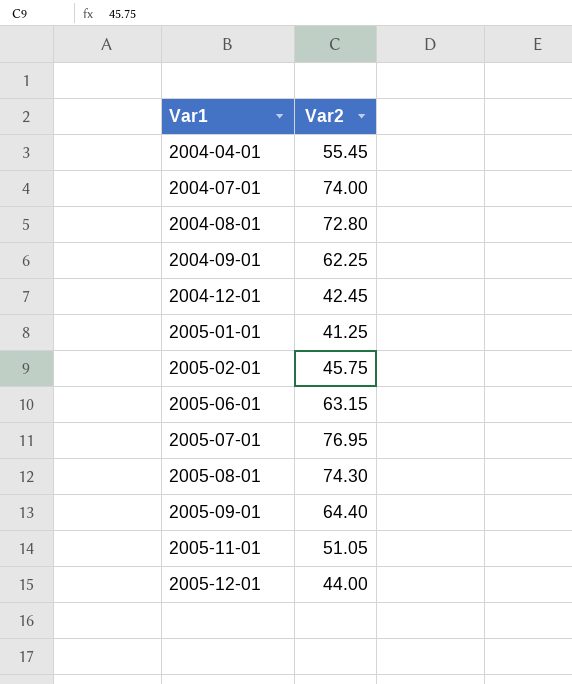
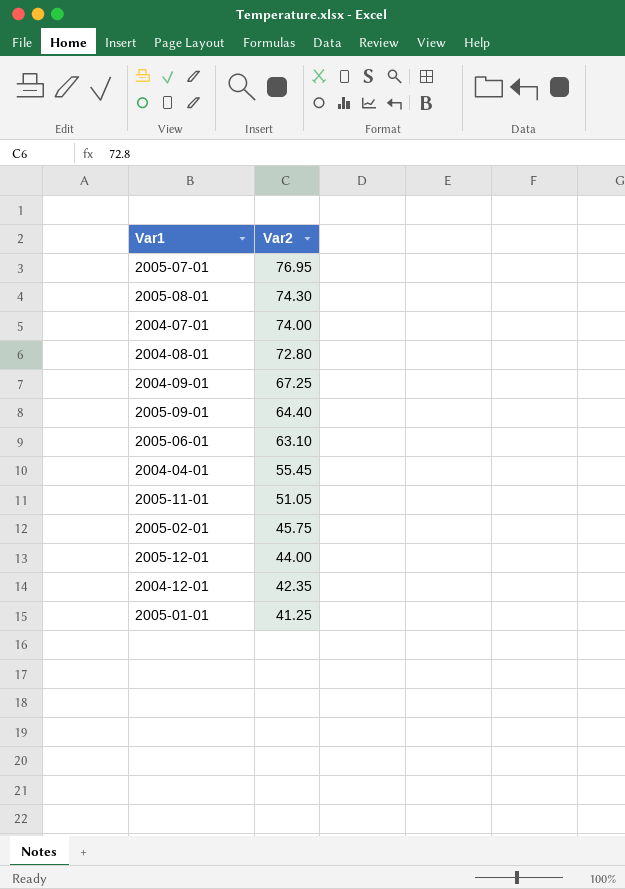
row order: Var1 ascending -> Var2 descending
2004-09-01 | Var2: 62.25 -> 67.25
2005-06-01 | Var2: 63.15 -> 63.10
2004-12-01 | Var2: 42.45 -> 42.35

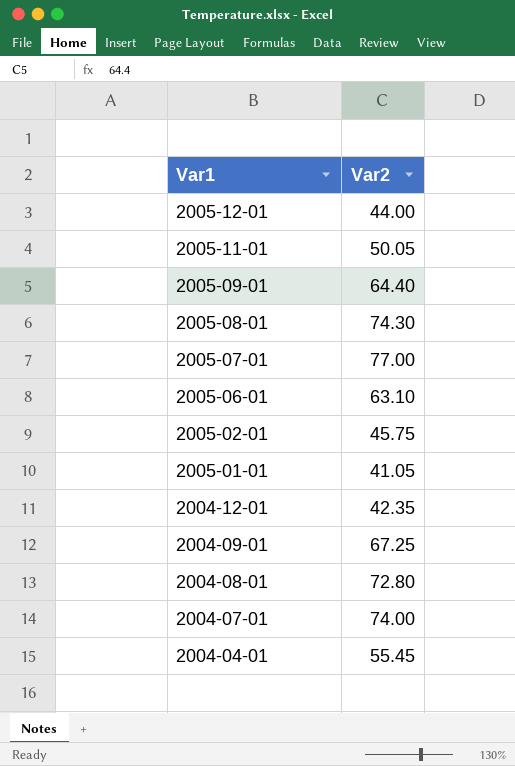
row order: Var2 descending -> Var1 descending
2005-11-01 | Var2: 51.05 -> 50.05
2005-07-01 | Var2: 76.95 -> 77.00
2005-01-01 | Var2: 41.25 -> 41.05

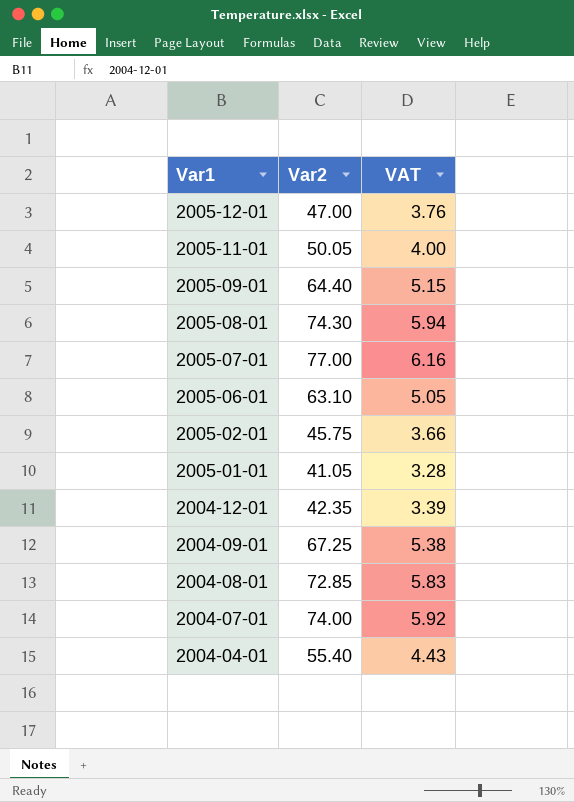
column VAT | formula: none -> [Var2] * 0.08
2005-12-01 | Var2: 44.00 -> 47.00
2004-08-01 | Var2: 72.80 -> 72.85
2004-04-01 | Var2: 55.45 -> 55.40

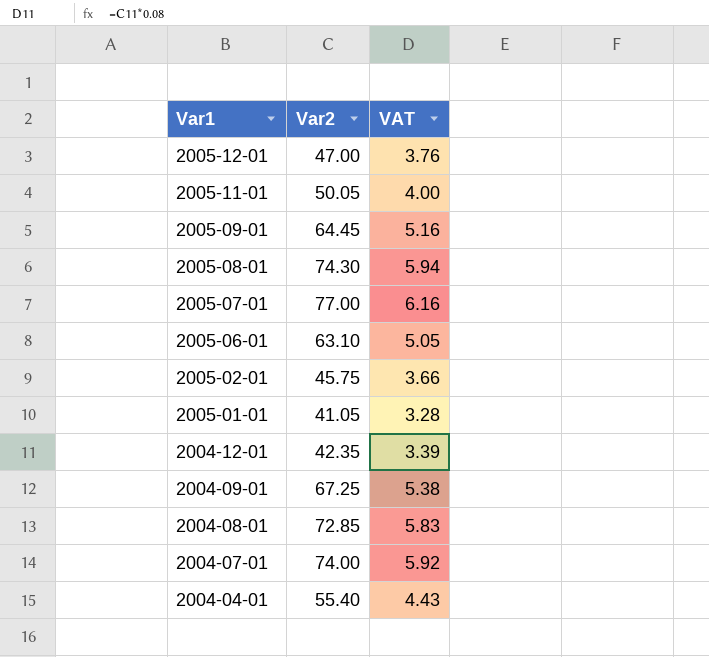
2005-09-01 | Var2: 64.40 -> 64.45
2005-09-01 | VAT: 5.15 -> 5.16

